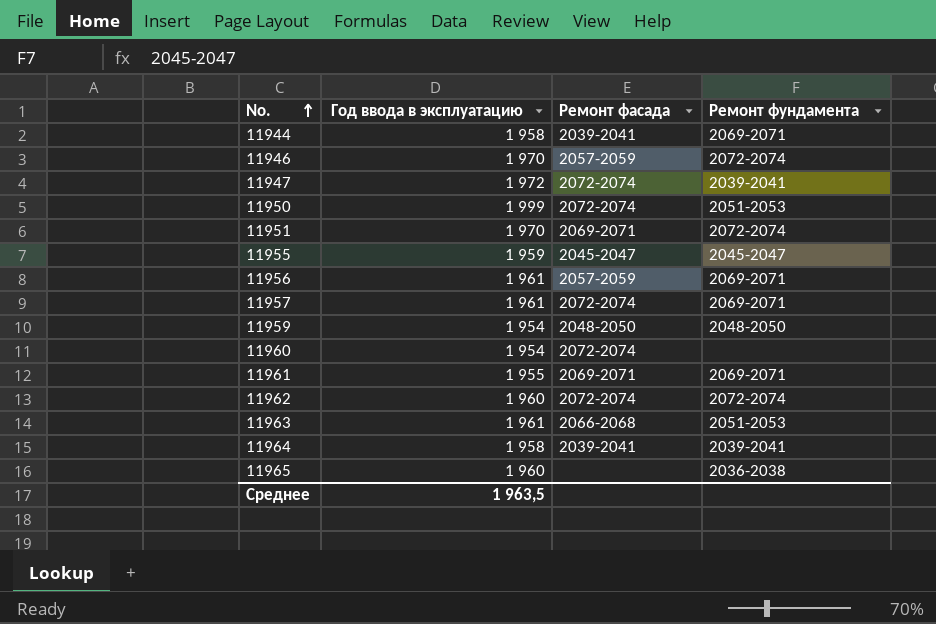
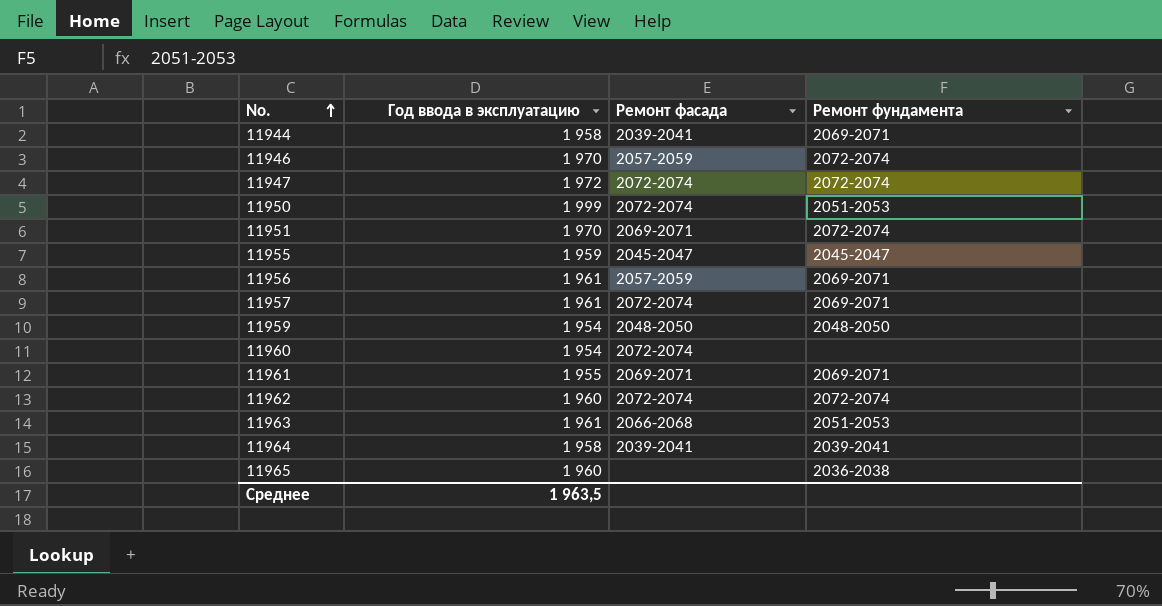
11947 | Ремонт фундамента: 2039-2041 -> 2072-2074

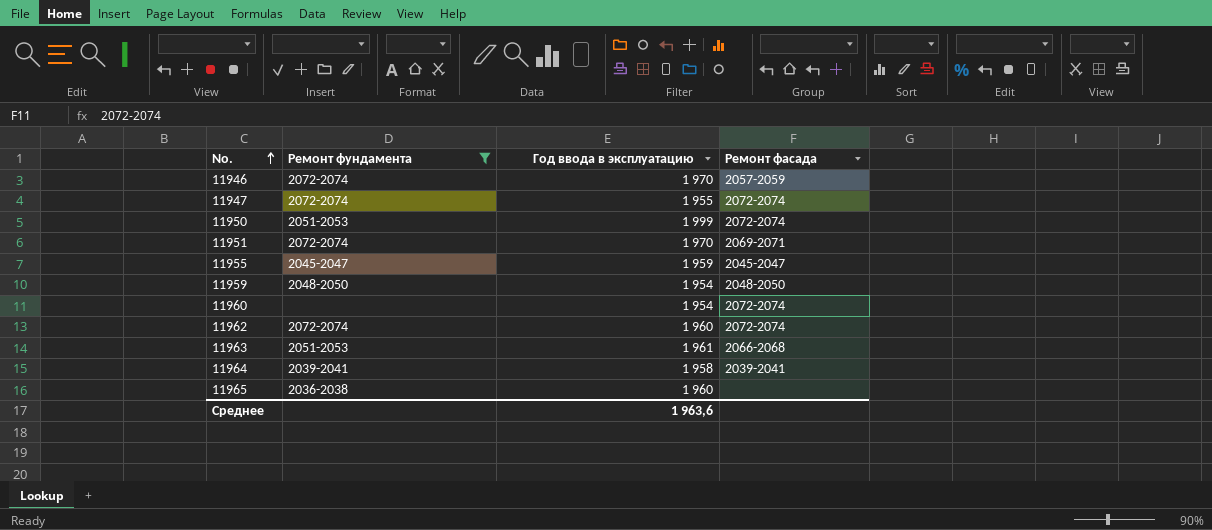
filter: none -> Ремонт фундамента != 2069-2071
column Ремонт фундамента | position: 4 -> 2
11947 | Год ввода в эксплуатацию: 1 972 -> 1 955
Среднее | Год ввода в эксплуатацию: 1 963,5 -> 1 963,6

